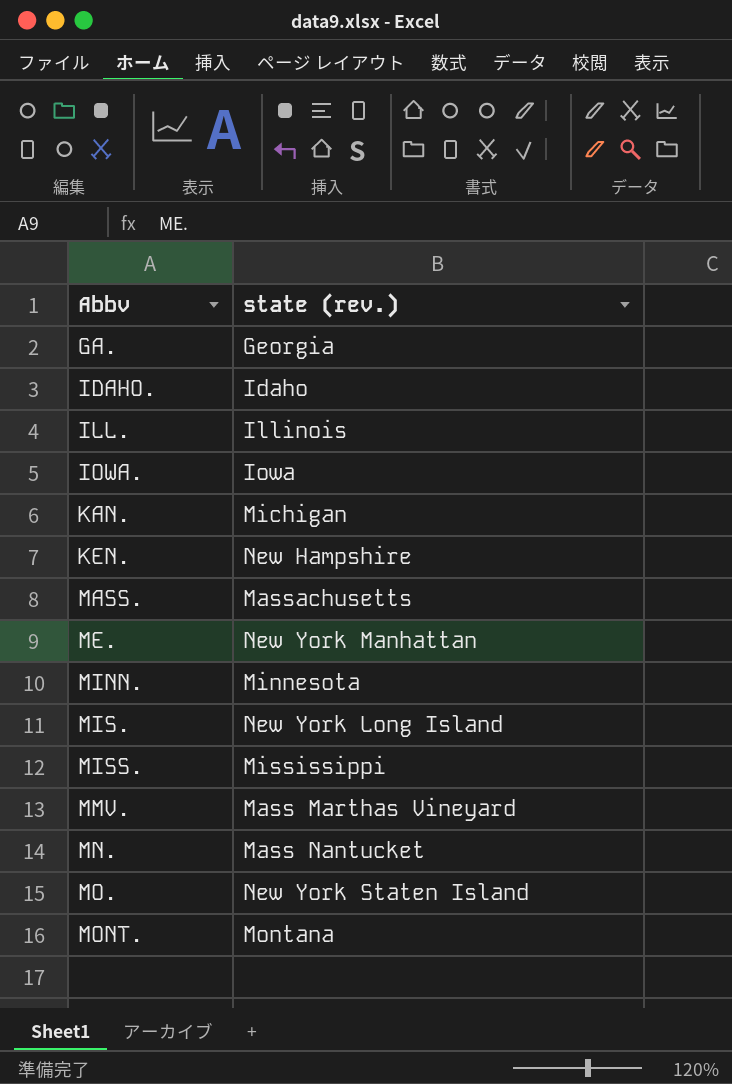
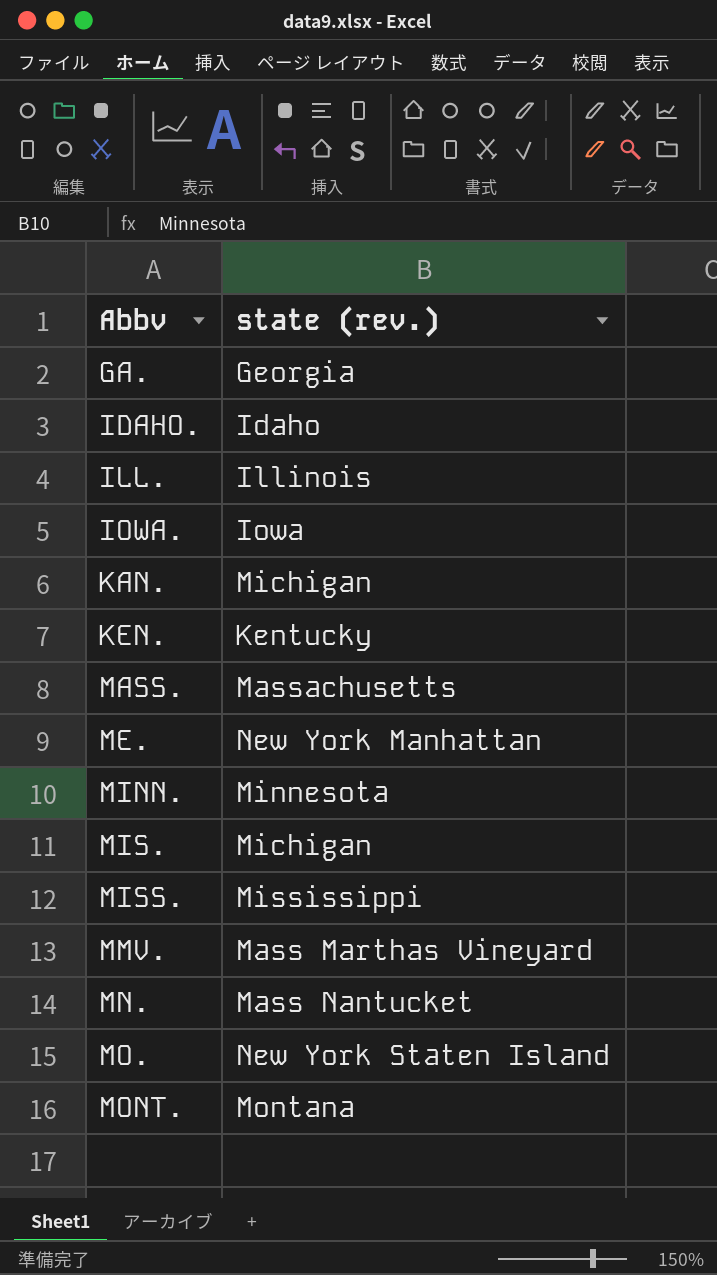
KEN. | state (rev.): New Hampshire -> Kentucky
MIS. | state (rev.): New York Long Island -> Michigan

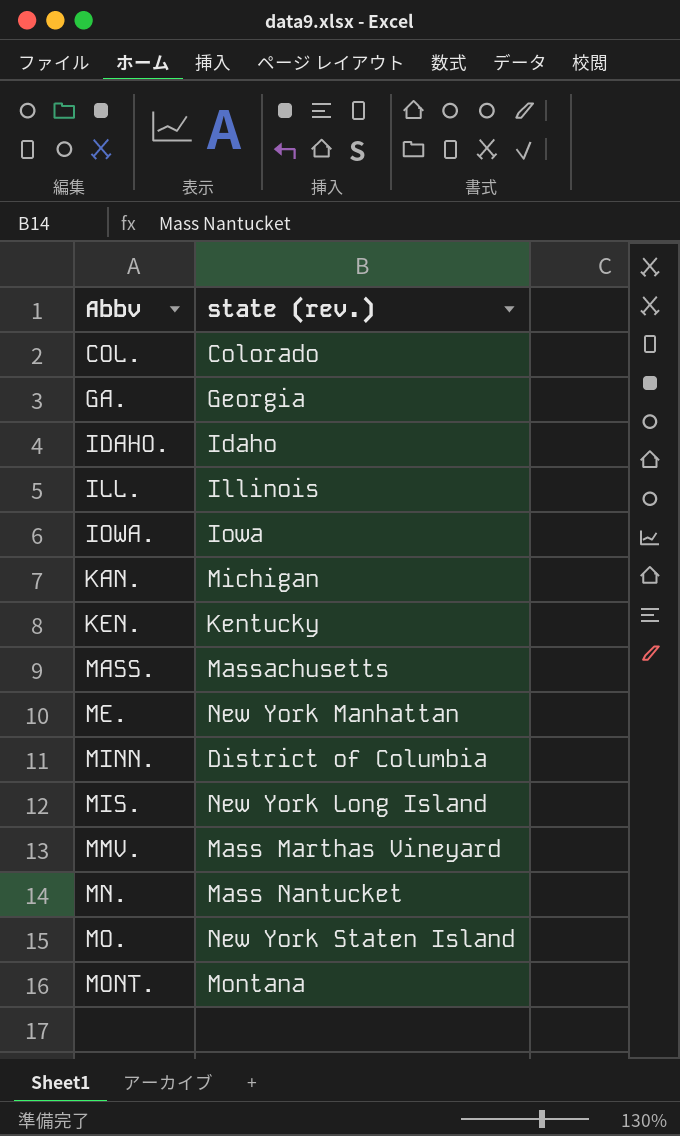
row MISS.: Mississippi -> none
row COL.: none -> Colorado
MINN. | state (rev.): Minnesota -> District of Columbia
MIS. | state (rev.): Michigan -> New York Long Island

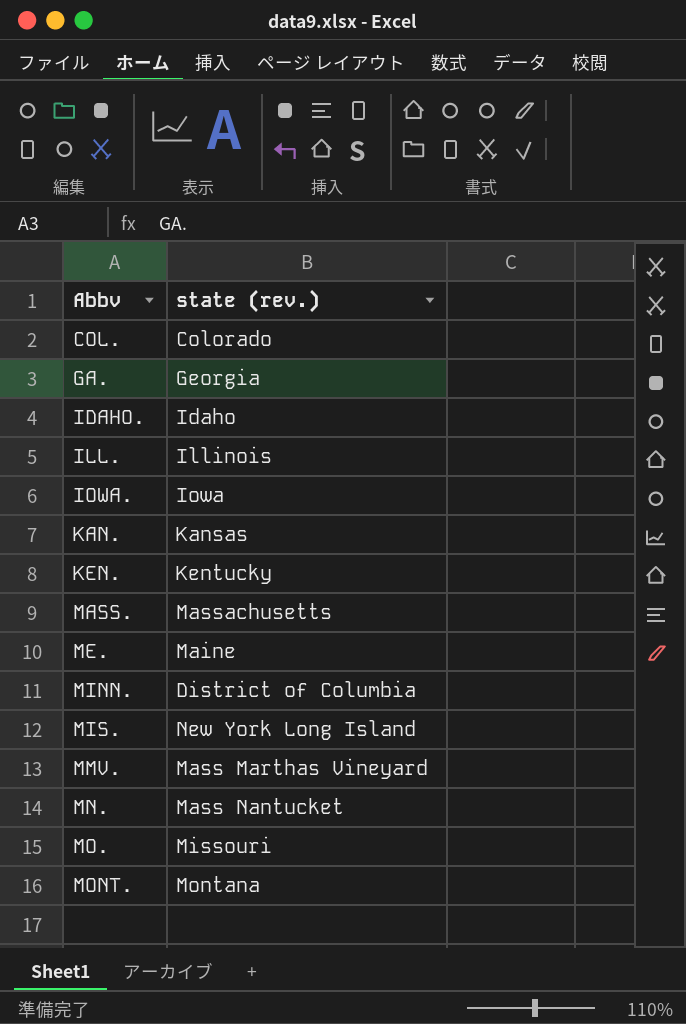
KAN. | state (rev.): Michigan -> Kansas
ME. | state (rev.): New York Manhattan -> Maine
MO. | state (rev.): New York Staten Island -> Missouri

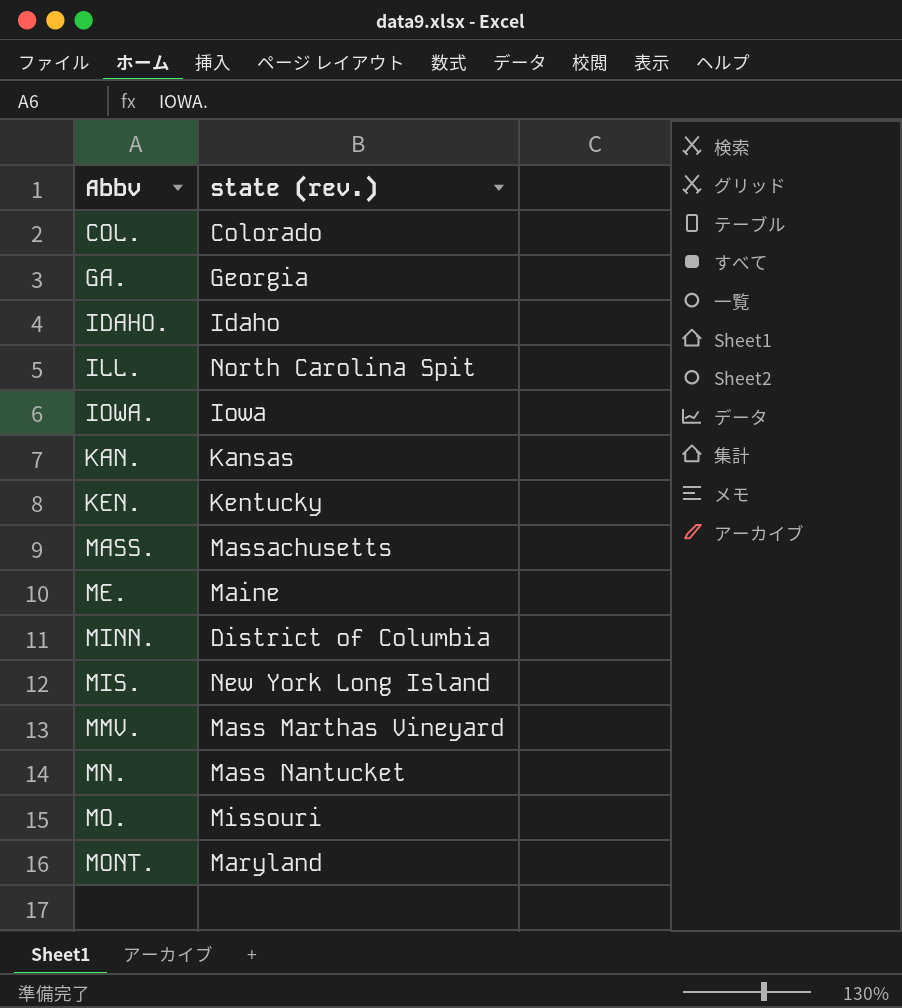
ILL. | state (rev.): Illinois -> North Carolina Spit
MONT. | state (rev.): Montana -> Maryland

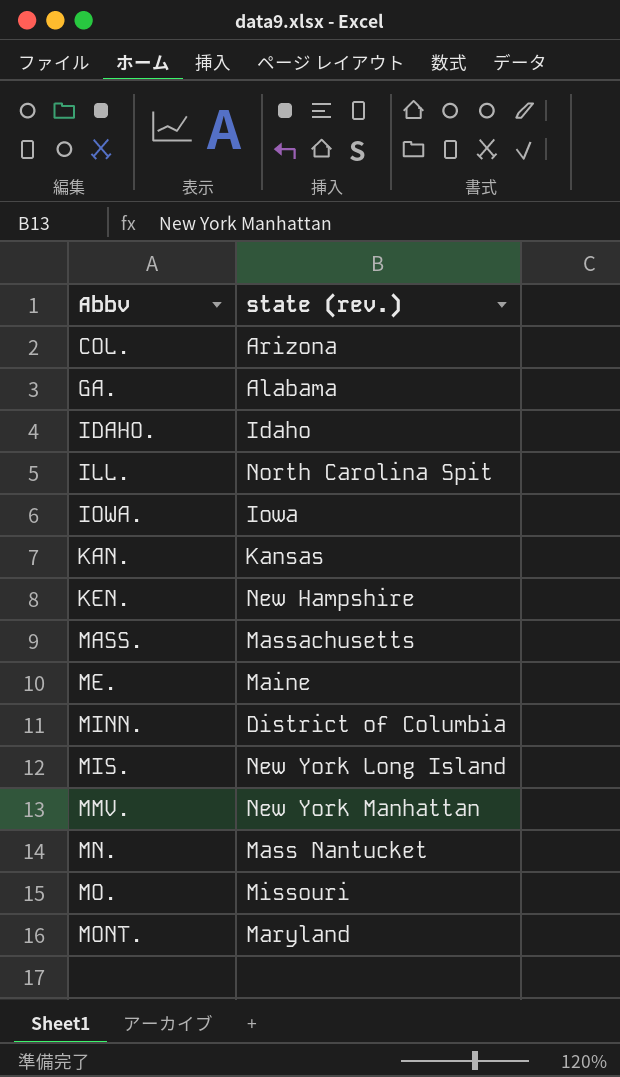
COL. | state (rev.): Colorado -> Arizona
GA. | state (rev.): Georgia -> Alabama
KEN. | state (rev.): Kentucky -> New Hampshire
MMV. | state (rev.): Mass Marthas Vineyard -> New York Manhattan

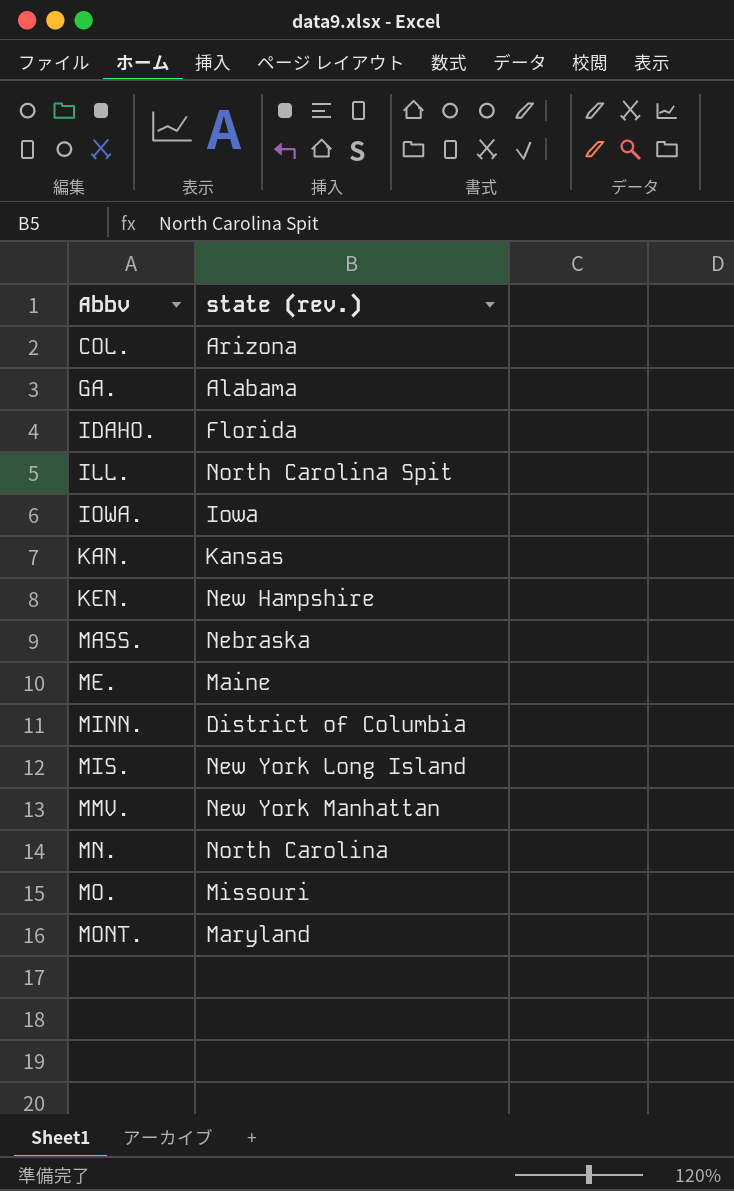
IDAHO. | state (rev.): Idaho -> Florida
MASS. | state (rev.): Massachusetts -> Nebraska
MN. | state (rev.): Mass Nantucket -> North Carolina

